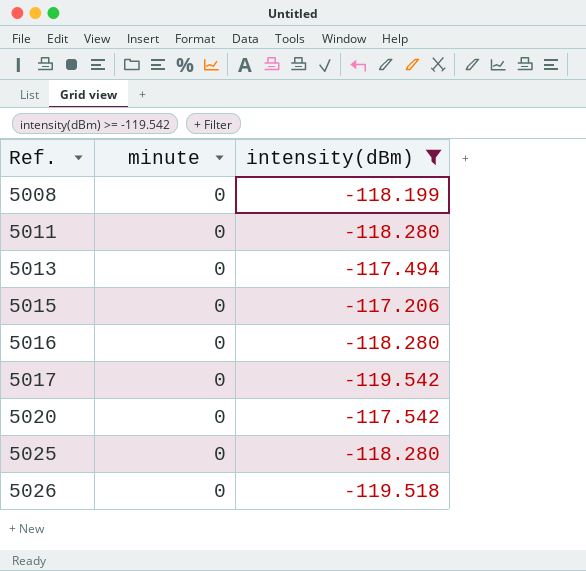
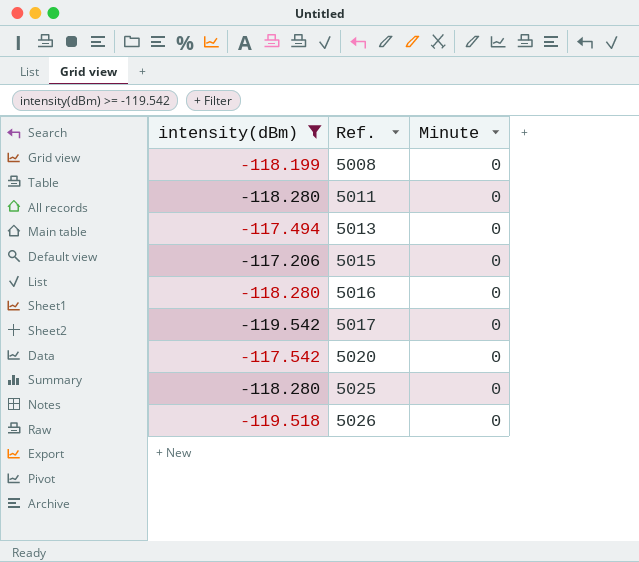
column intensity(dBm) | position: 3 -> 1
column name: minute -> Minute

